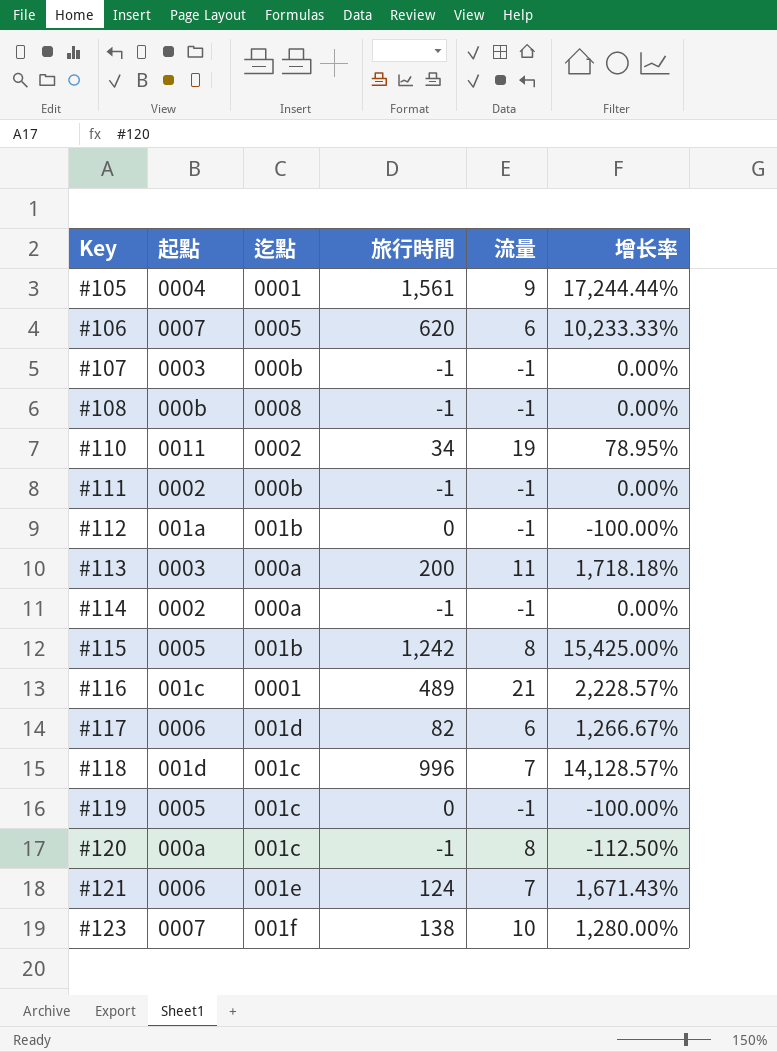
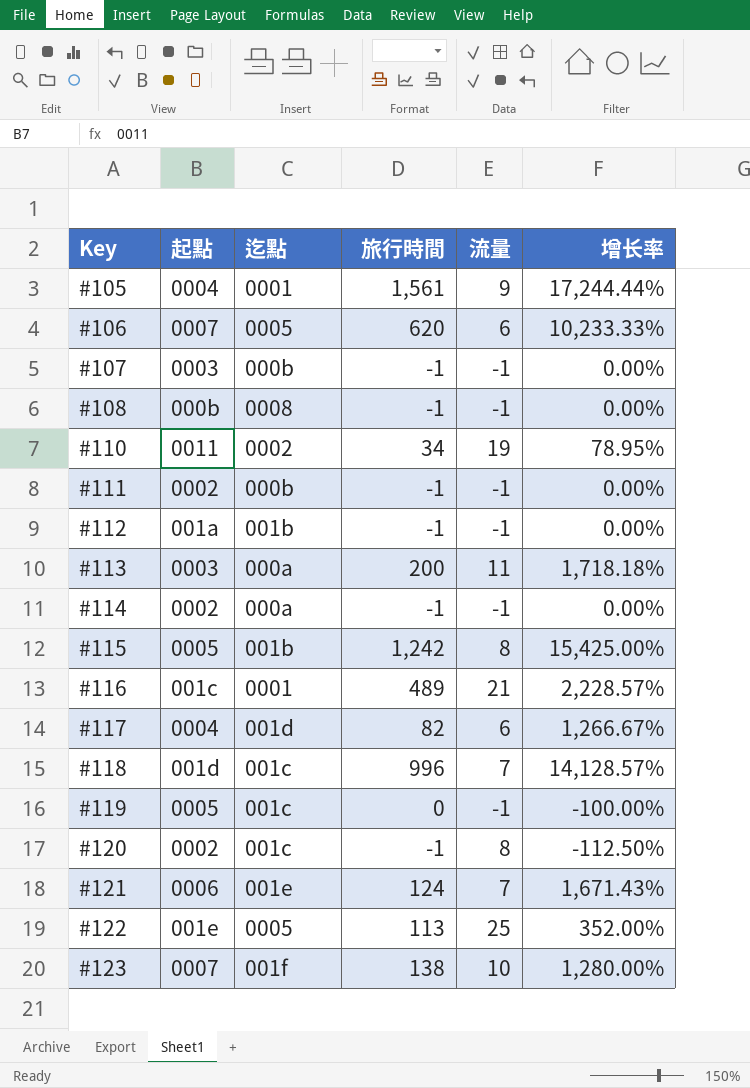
#112 | 旅行時間: 0 -> -1
#112 | 增长率: -100.00% -> 0.00%
#117 | 起點: 0006 -> 0004
#120 | 起點: 000a -> 0002
row #122: none -> 001e | 0005 | 113 | 25 | 352.00%

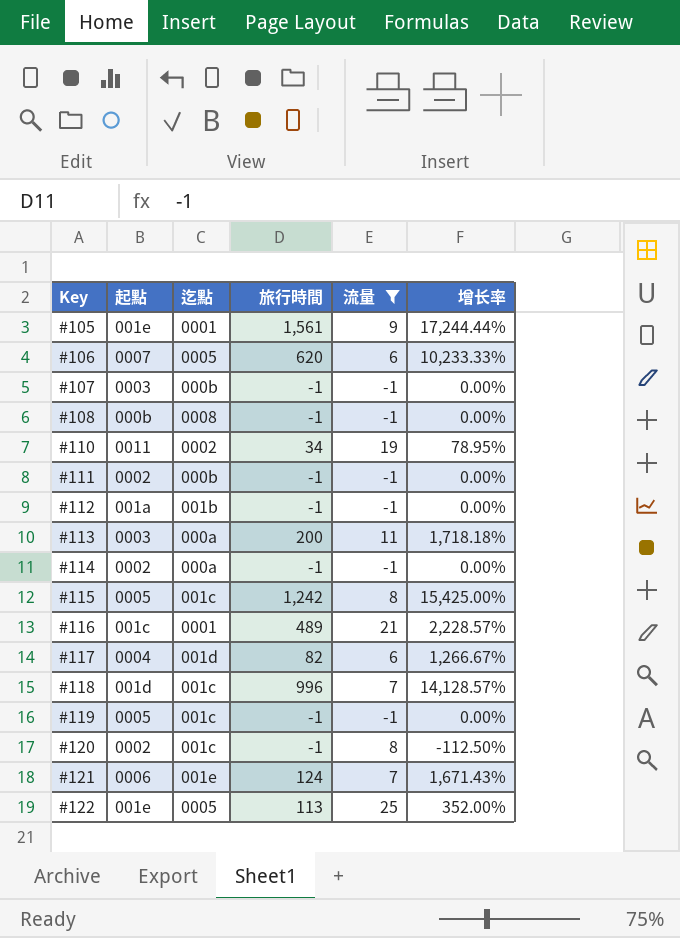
filter: none -> 流量 != 10
#105 | 起點: 0004 -> 001e
#115 | 迄點: 001b -> 001c
#119 | 旅行時間: 0 -> -1
#119 | 增长率: -100.00% -> 0.00%

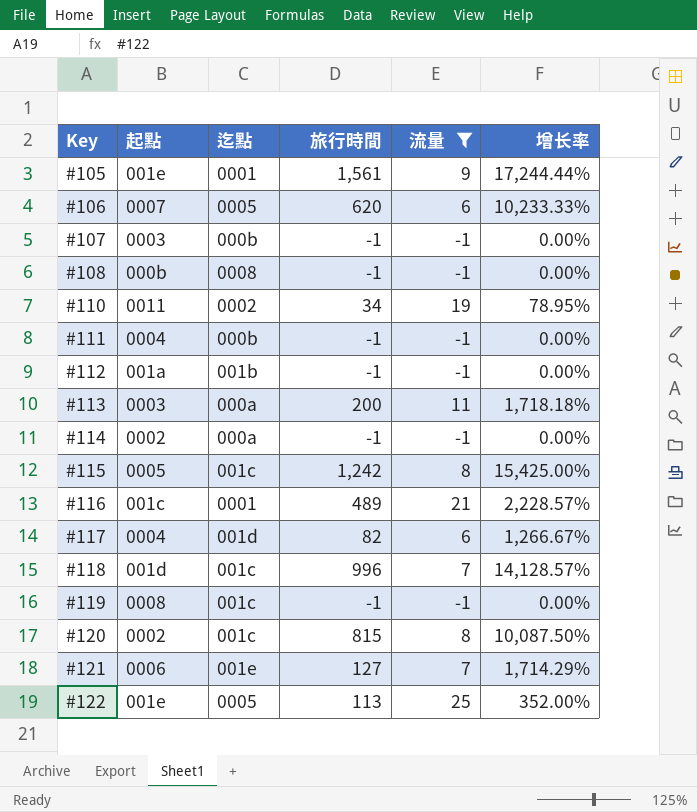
#111 | 起點: 0002 -> 0004
#119 | 起點: 0005 -> 0008
#120 | 旅行時間: -1 -> 815
#120 | 增长率: -112.50% -> 10,087.50%
#121 | 旅行時間: 124 -> 127
#121 | 增长率: 1,671.43% -> 1,714.29%

